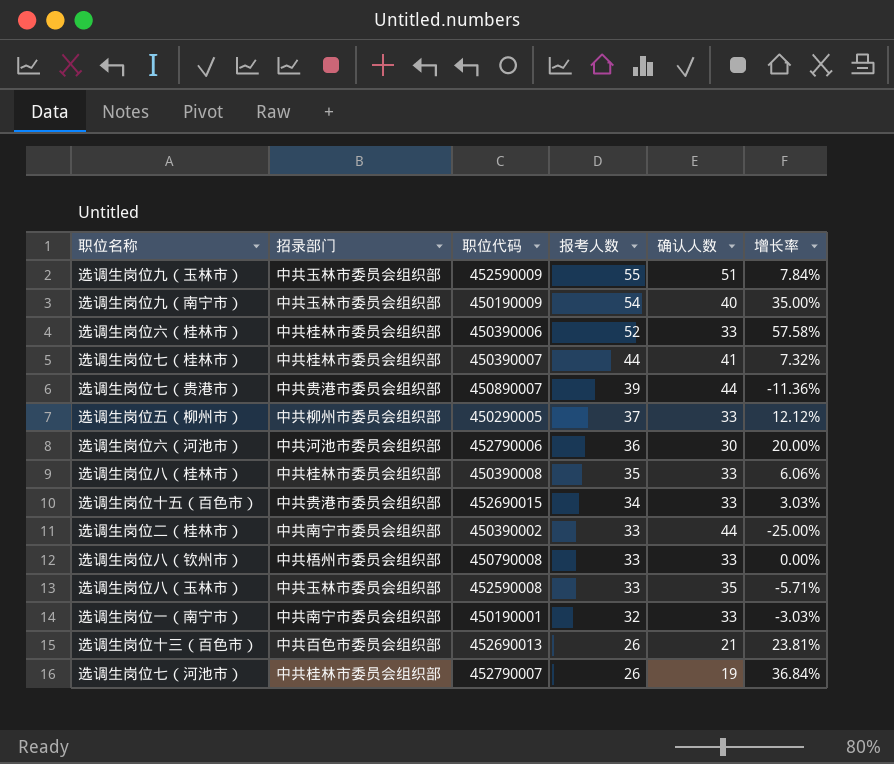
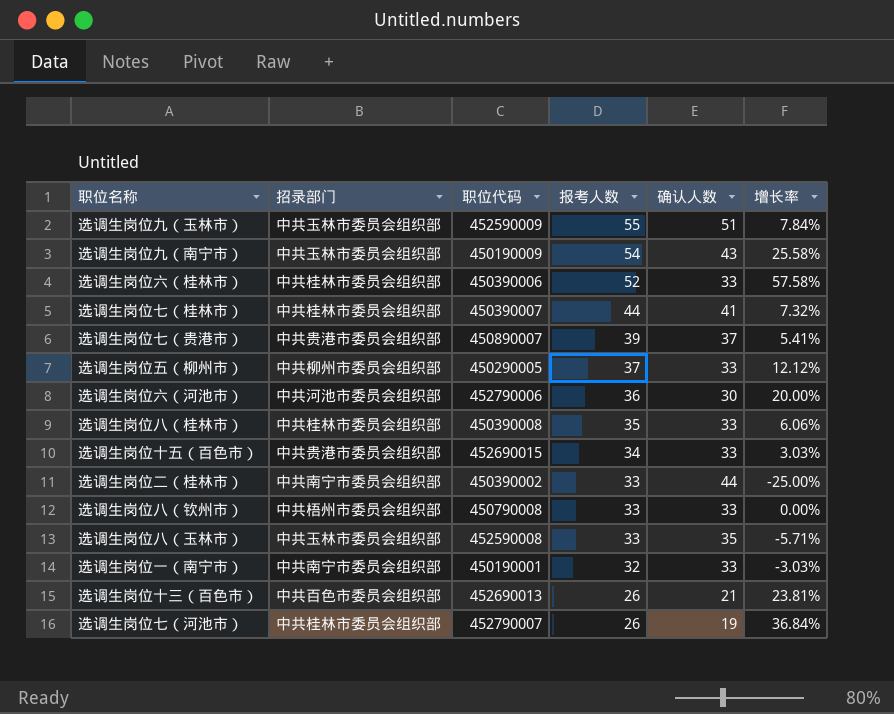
选调生岗位九（南宁市） | 确认人数: 40 -> 43
选调生岗位九（南宁市） | 增长率: 35.00% -> 25.58%
选调生岗位七（贵港市） | 确认人数: 44 -> 37
选调生岗位七（贵港市） | 增长率: -11.36% -> 5.41%

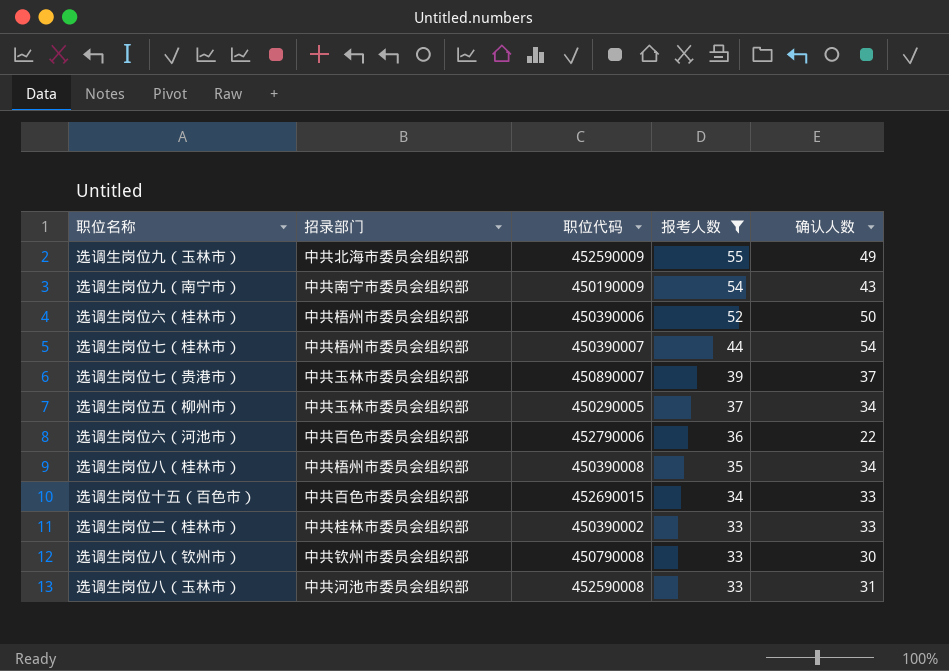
filter: none -> 报考人数 >= 33
column 增长率 | formula: ([报考人数] - [确认人数]) / [确认人数] -> none
选调生岗位九（玉林市） | 招录部门: 中共玉林市委员会组织部 -> 中共北海市委员会组织部
选调生岗位九（玉林市） | 确认人数: 51 -> 49
选调生岗位九（南宁市） | 招录部门: 中共玉林市委员会组织部 -> 中共南宁市委员会组织部
选调生岗位六（桂林市） | 招录部门: 中共桂林市委员会组织部 -> 中共梧州市委员会组织部
选调生岗位六（桂林市） | 确认人数: 33 -> 50
选调生岗位七（桂林市） | 招录部门: 中共桂林市委员会组织部 -> 中共梧州市委员会组织部
选调生岗位七（桂林市） | 确认人数: 41 -> 54
选调生岗位七（贵港市） | 招录部门: 中共贵港市委员会组织部 -> 中共玉林市委员会组织部
选调生岗位五（柳州市） | 招录部门: 中共柳州市委员会组织部 -> 中共玉林市委员会组织部
选调生岗位五（柳州市） | 确认人数: 33 -> 34
选调生岗位六（河池市） | 招录部门: 中共河池市委员会组织部 -> 中共百色市委员会组织部
选调生岗位六（河池市） | 确认人数: 30 -> 22
选调生岗位八（桂林市） | 招录部门: 中共桂林市委员会组织部 -> 中共梧州市委员会组织部
选调生岗位八（桂林市） | 确认人数: 33 -> 34
选调生岗位十五（百色市） | 招录部门: 中共贵港市委员会组织部 -> 中共百色市委员会组织部
选调生岗位二（桂林市） | 招录部门: 中共南宁市委员会组织部 -> 中共桂林市委员会组织部
选调生岗位二（桂林市） | 确认人数: 44 -> 33
选调生岗位八（钦州市） | 招录部门: 中共梧州市委员会组织部 -> 中共钦州市委员会组织部
选调生岗位八（钦州市） | 确认人数: 33 -> 30
选调生岗位八（玉林市） | 招录部门: 中共玉林市委员会组织部 -> 中共河池市委员会组织部
选调生岗位八（玉林市） | 确认人数: 35 -> 31

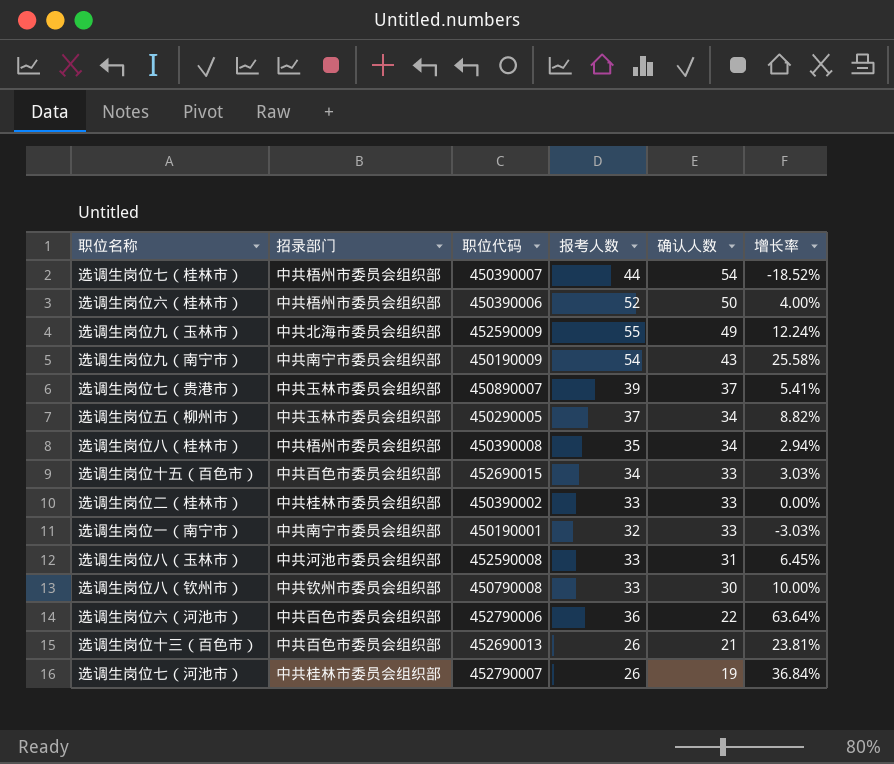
filter: 报考人数 >= 33 -> none
row order: 报考人数 descending -> 确认人数 descending
column 增长率 | formula: none -> ([报考人数] - [确认人数]) / [确认人数]

